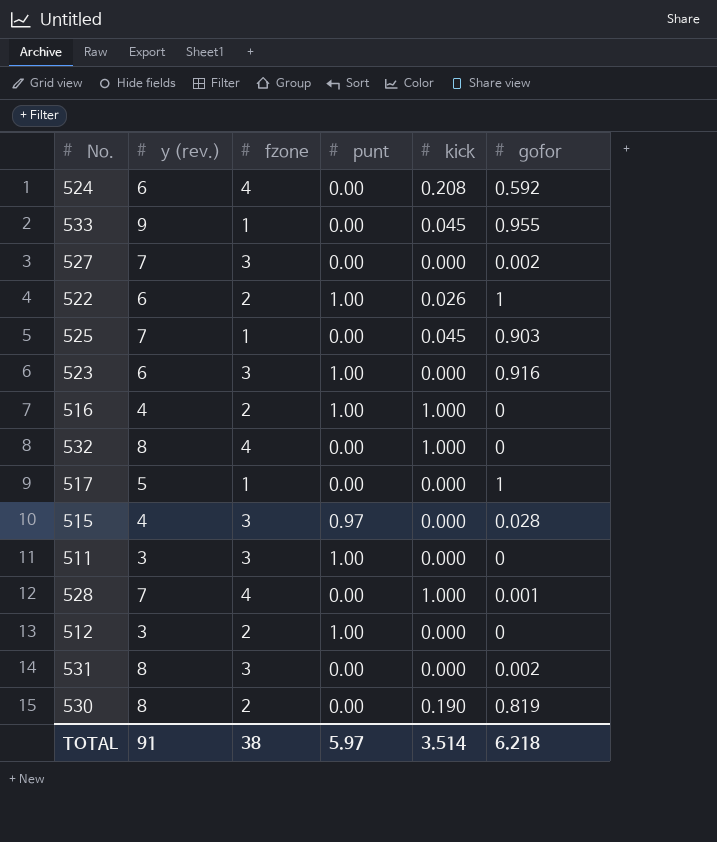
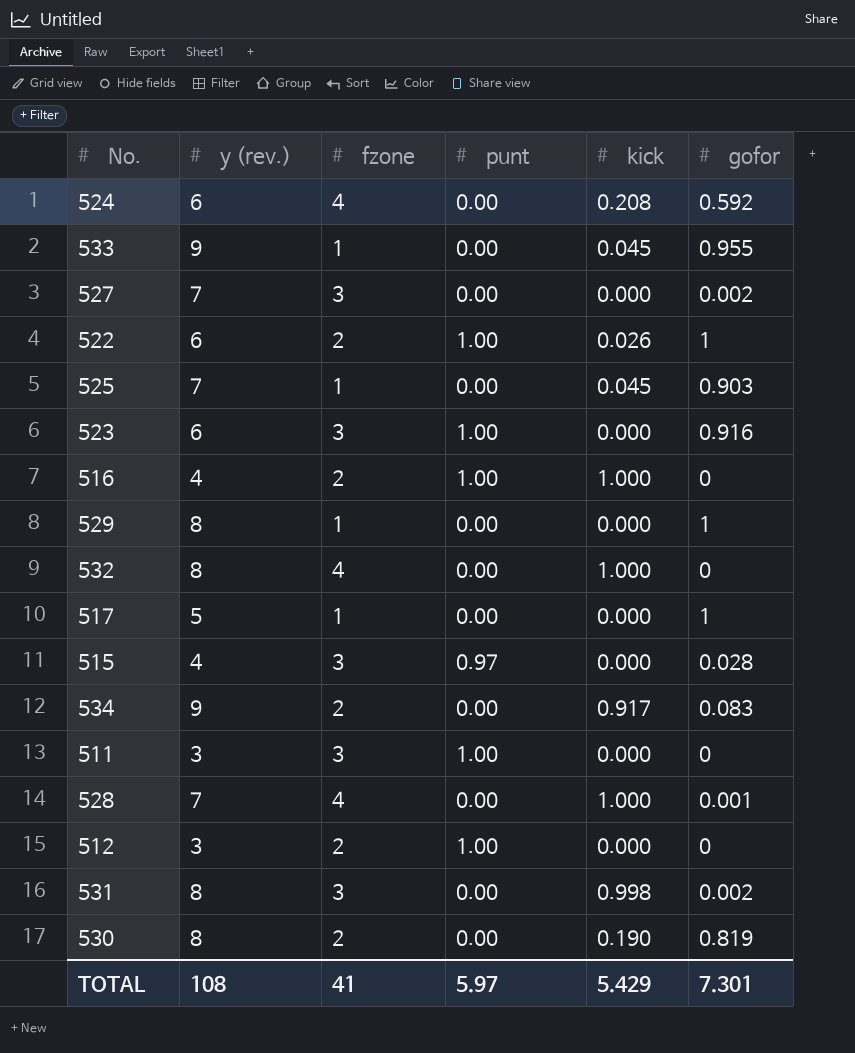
row 529: none -> 8 | 1 | 0.00 | 0.000 | 1
row 534: none -> 9 | 2 | 0.00 | 0.917 | 0.083
531 | kick: 0.000 -> 0.998
TOTAL | y (rev.): 91 -> 108
TOTAL | fzone: 38 -> 41
TOTAL | kick: 3.514 -> 5.429
TOTAL | gofor: 6.218 -> 7.301

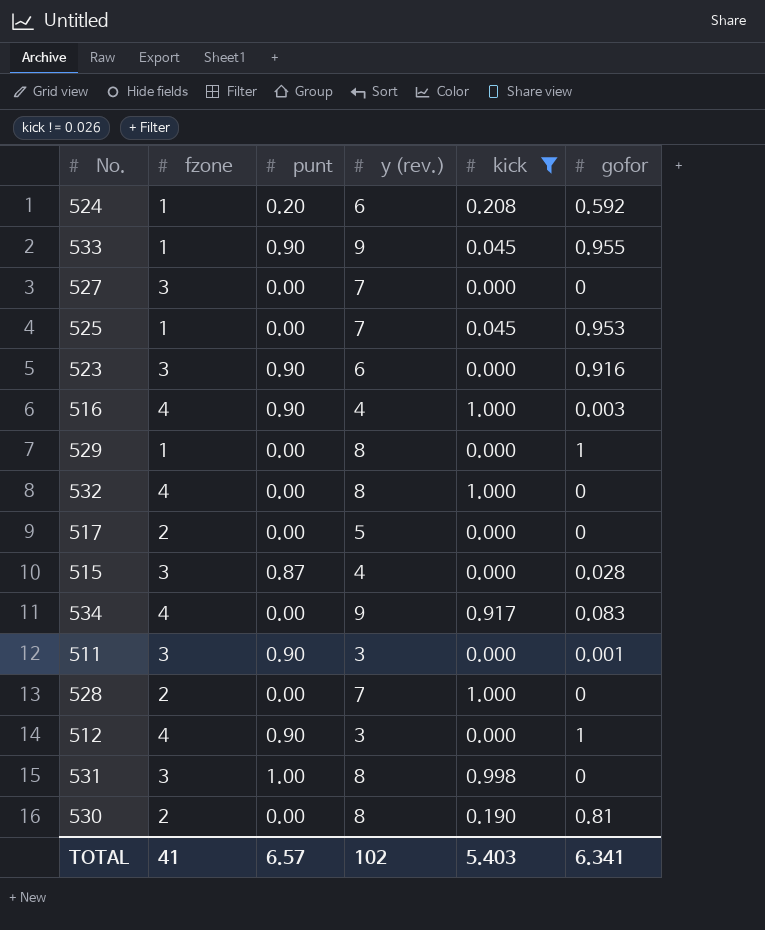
filter: none -> kick != 0.026
column y (rev.) | position: 2 -> 4
524 | fzone: 4 -> 1
524 | punt: 0.00 -> 0.20
533 | punt: 0.00 -> 0.90
527 | gofor: 0.002 -> 0
525 | gofor: 0.903 -> 0.953
523 | punt: 1.00 -> 0.90
516 | fzone: 2 -> 4
516 | punt: 1.00 -> 0.90
516 | gofor: 0 -> 0.003
517 | fzone: 1 -> 2
517 | gofor: 1 -> 0
515 | punt: 0.97 -> 0.87
534 | fzone: 2 -> 4
511 | punt: 1.00 -> 0.90
511 | gofor: 0 -> 0.001
528 | fzone: 4 -> 2
528 | gofor: 0.001 -> 0
512 | fzone: 2 -> 4
512 | punt: 1.00 -> 0.90
512 | gofor: 0 -> 1
531 | punt: 0.00 -> 1.00
531 | gofor: 0.002 -> 0
530 | gofor: 0.819 -> 0.81
TOTAL | punt: 5.97 -> 6.57
TOTAL | y (rev.): 108 -> 102
TOTAL | kick: 5.429 -> 5.403
TOTAL | gofor: 7.301 -> 6.341

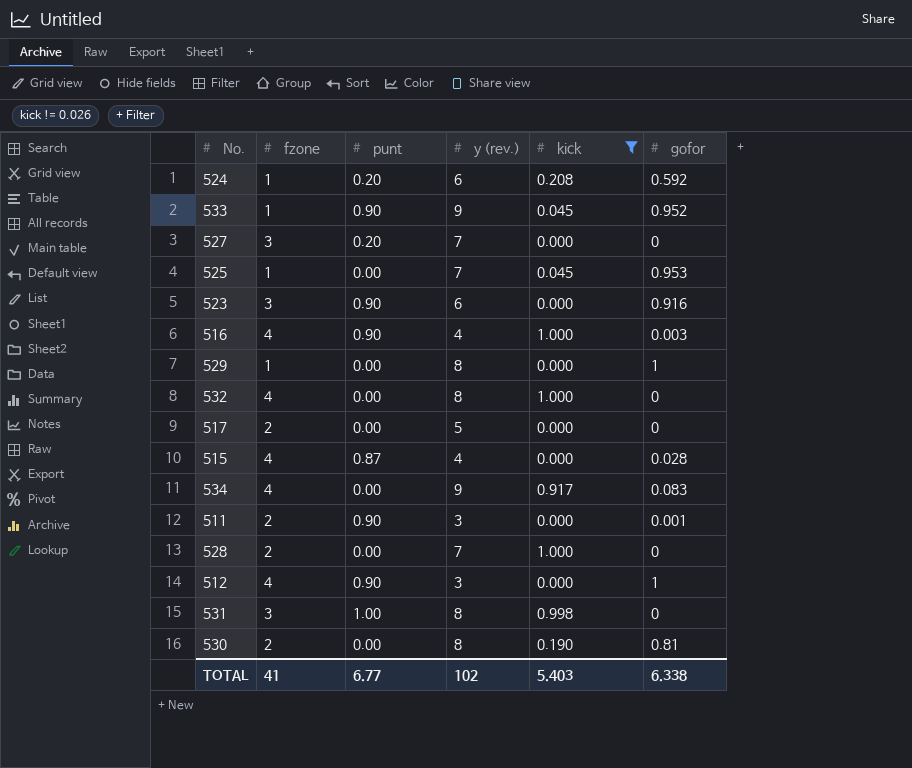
533 | gofor: 0.955 -> 0.952
527 | punt: 0.00 -> 0.20
515 | fzone: 3 -> 4
511 | fzone: 3 -> 2
TOTAL | punt: 6.57 -> 6.77
TOTAL | gofor: 6.341 -> 6.338

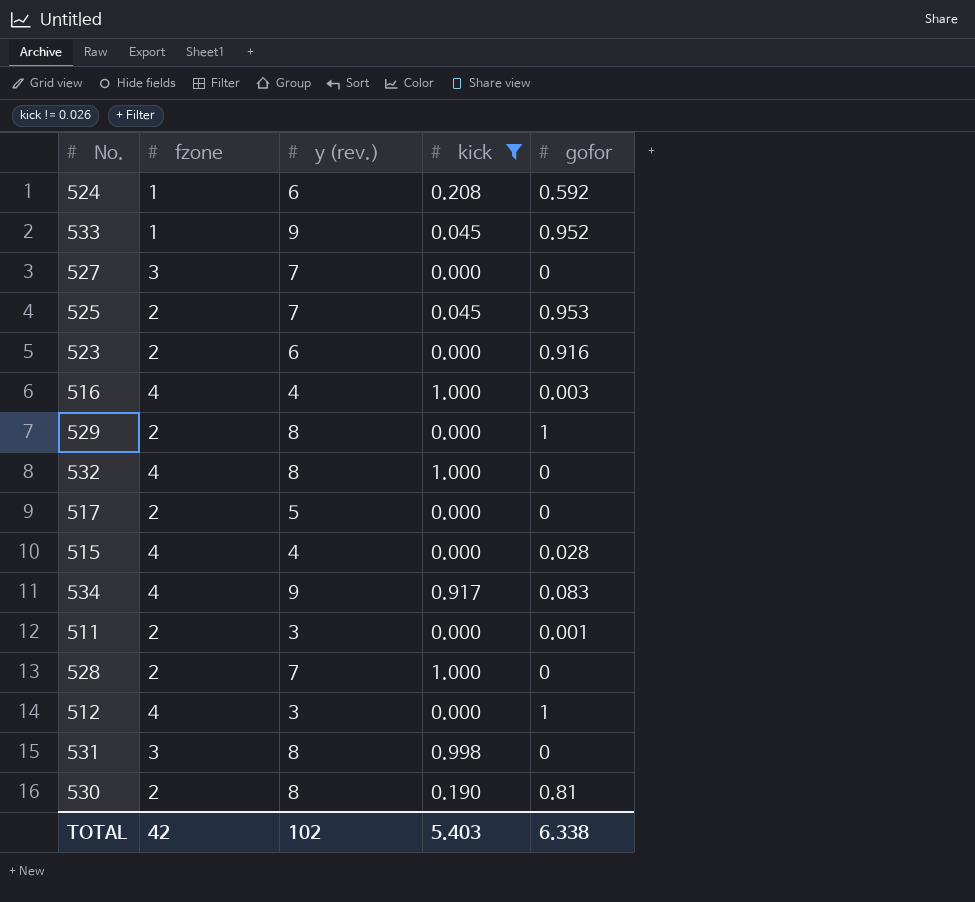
column punt | position: 3 -> none
525 | fzone: 1 -> 2
523 | fzone: 3 -> 2
529 | fzone: 1 -> 2
TOTAL | fzone: 41 -> 42

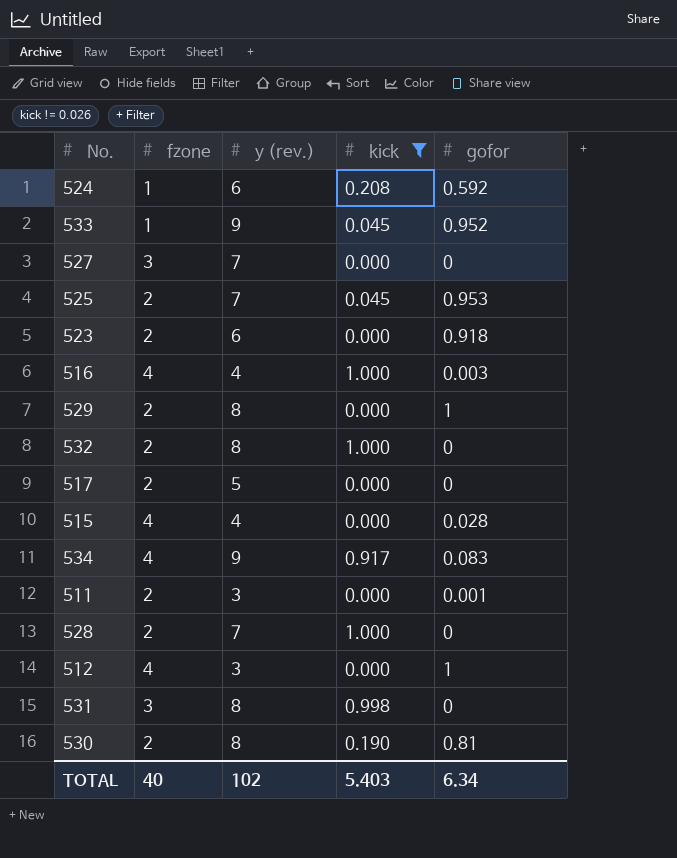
523 | gofor: 0.916 -> 0.918
532 | fzone: 4 -> 2
TOTAL | fzone: 42 -> 40
TOTAL | gofor: 6.338 -> 6.34

